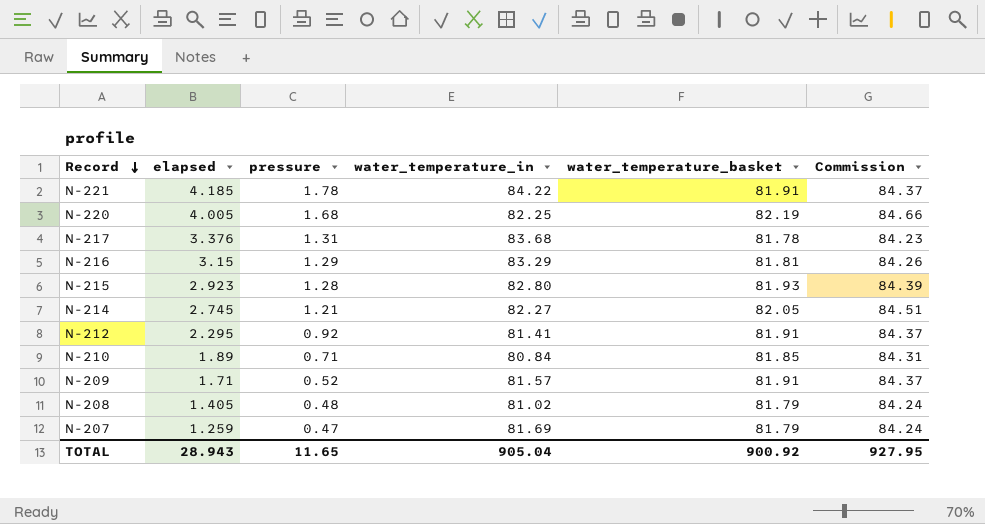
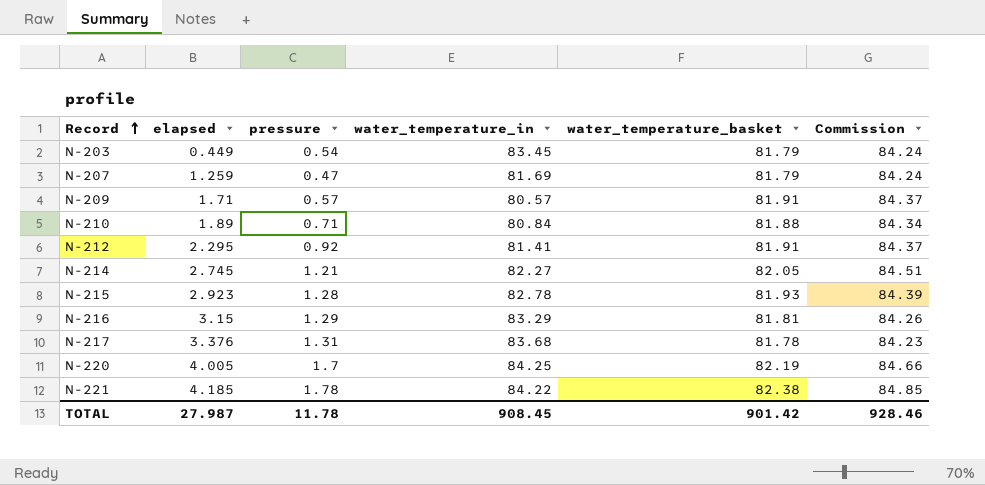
row order: Record descending -> Record ascending
row N-208: 1.405 | 0.48 | 81.02 | 81.79 | 84.24 -> none
row N-203: none -> 0.449 | 0.54 | 83.45 | 81.79 | 84.24
N-209 | pressure: 0.52 -> 0.57
N-209 | water_temperature_in: 81.57 -> 80.57
N-210 | water_temperature_basket: 81.85 -> 81.88
N-210 | Commission: 84.31 -> 84.34
N-215 | water_temperature_in: 82.80 -> 82.78
N-220 | pressure: 1.68 -> 1.7
N-220 | water_temperature_in: 82.25 -> 84.25
N-221 | water_temperature_basket: 81.91 -> 82.38
N-221 | Commission: 84.37 -> 84.85
TOTAL | elapsed: 28.943 -> 27.987
TOTAL | pressure: 11.65 -> 11.78
TOTAL | water_temperature_in: 905.04 -> 908.45
TOTAL | water_temperature_basket: 900.92 -> 901.42
TOTAL | Commission: 927.95 -> 928.46

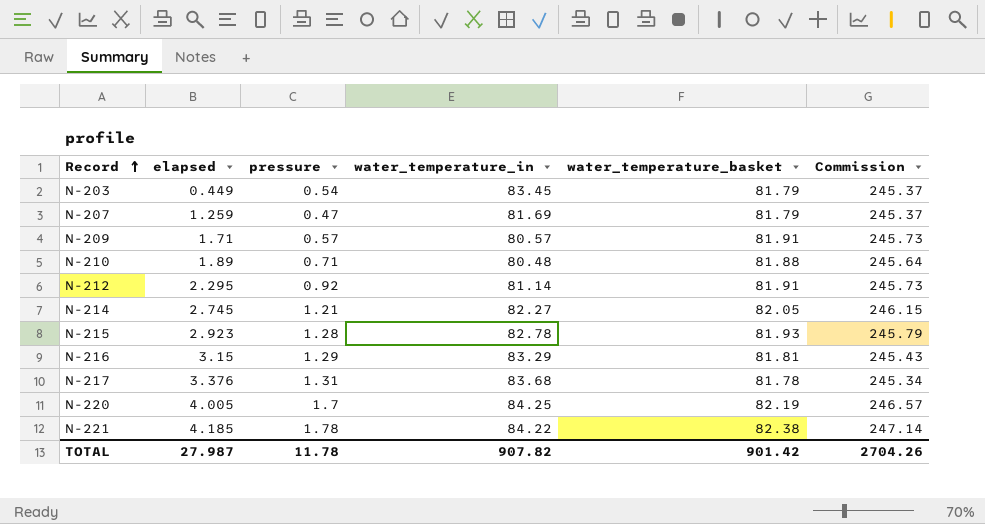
column Commission | formula: [water_temperature_basket] * 1.03 -> [water_temperature_basket] * 3
N-210 | water_temperature_in: 80.84 -> 80.48
N-212 | water_temperature_in: 81.41 -> 81.14
TOTAL | water_temperature_in: 908.45 -> 907.82
TOTAL | Commission: 928.46 -> 2704.26

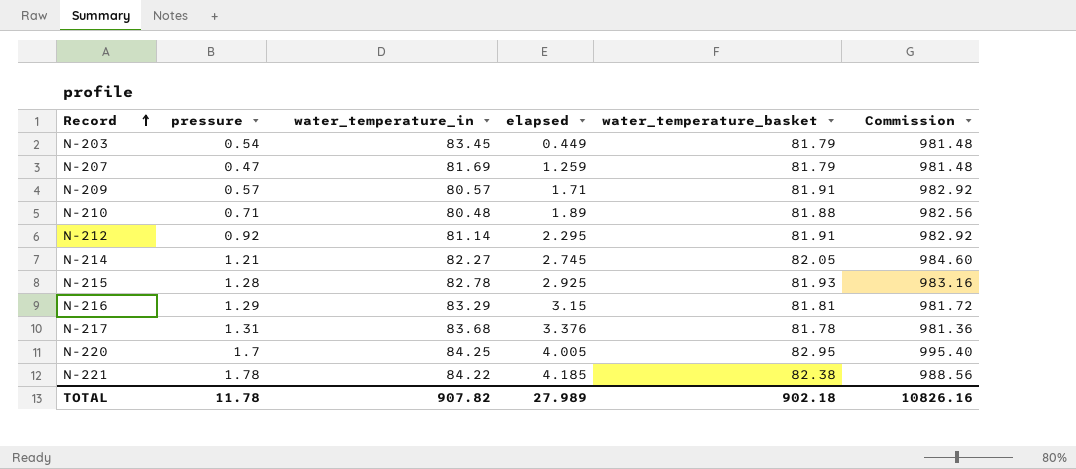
column elapsed | position: 2 -> 4
column Commission | formula: [water_temperature_basket] * 3 -> [water_temperature_basket] * 12
N-215 | elapsed: 2.923 -> 2.925
N-220 | water_temperature_basket: 82.19 -> 82.95
TOTAL | elapsed: 27.987 -> 27.989
TOTAL | water_temperature_basket: 901.42 -> 902.18
TOTAL | Commission: 2704.26 -> 10826.16

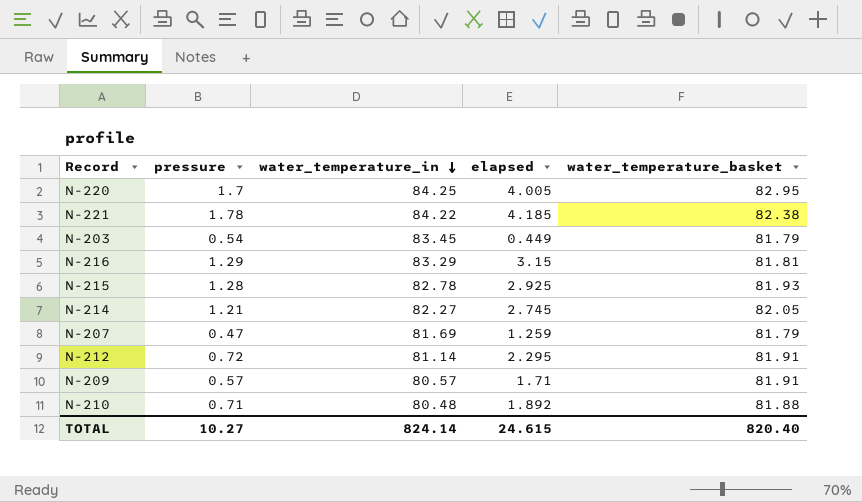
row order: Record ascending -> water_temperature_in descending
column Commission | formula: [water_temperature_basket] * 12 -> none
row N-217: 1.31 | 83.68 | 3.376 | 81.78 | 981.36 -> none
N-212 | pressure: 0.92 -> 0.72
N-210 | elapsed: 1.89 -> 1.892
TOTAL | pressure: 11.78 -> 10.27
TOTAL | water_temperature_in: 907.82 -> 824.14
TOTAL | elapsed: 27.989 -> 24.615
TOTAL | water_temperature_basket: 902.18 -> 820.40

